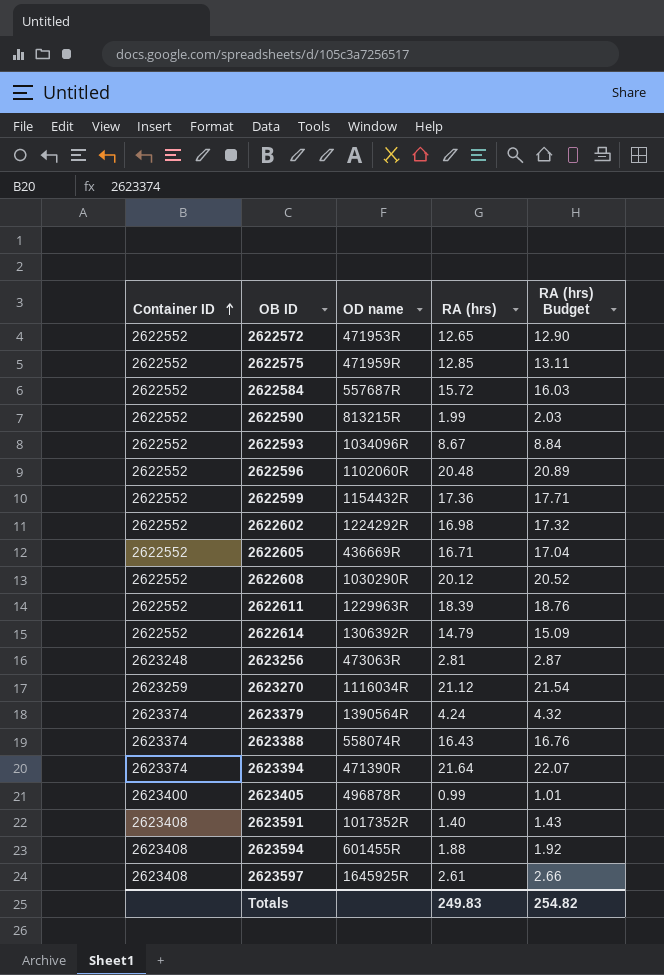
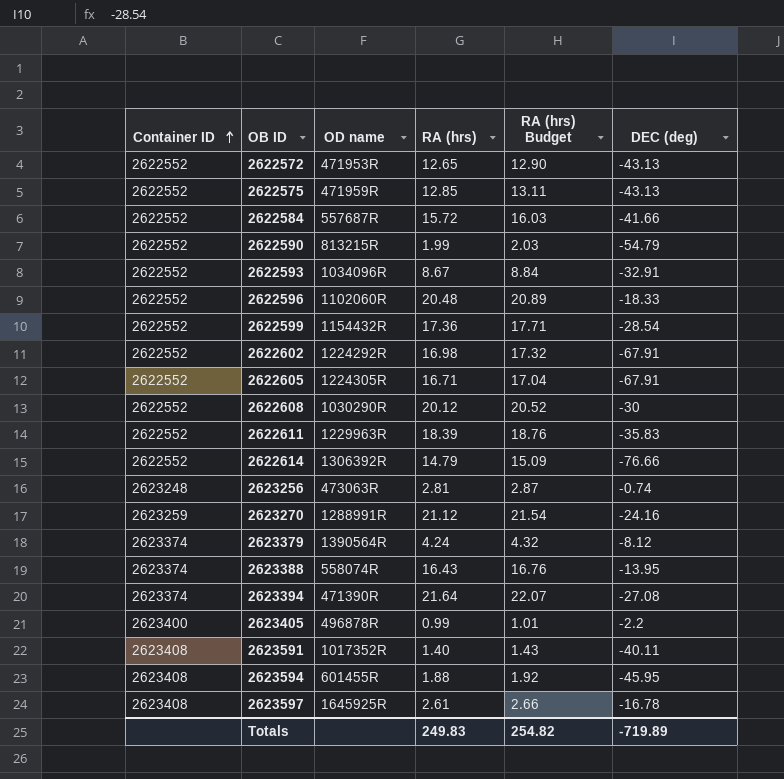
column DEC (deg) | position: none -> 6
2622605 | OD name: 436669R -> 1224305R
2623270 | OD name: 1116034R -> 1288991R

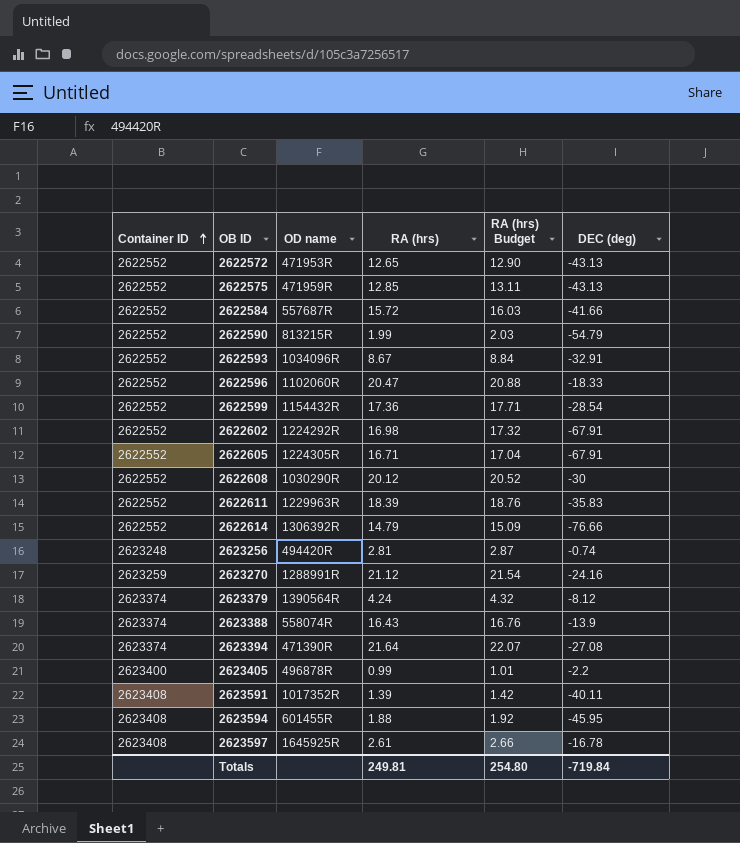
2622596 | RA (hrs): 20.48 -> 20.47
2622596 | RA (hrs) Budget: 20.89 -> 20.88
2623256 | OD name: 473063R -> 494420R
2623388 | DEC (deg): -13.95 -> -13.9
2623591 | RA (hrs): 1.40 -> 1.39
2623591 | RA (hrs) Budget: 1.43 -> 1.42
Totals | RA (hrs): 249.83 -> 249.81
Totals | RA (hrs) Budget: 254.82 -> 254.80
Totals | DEC (deg): -719.89 -> -719.84

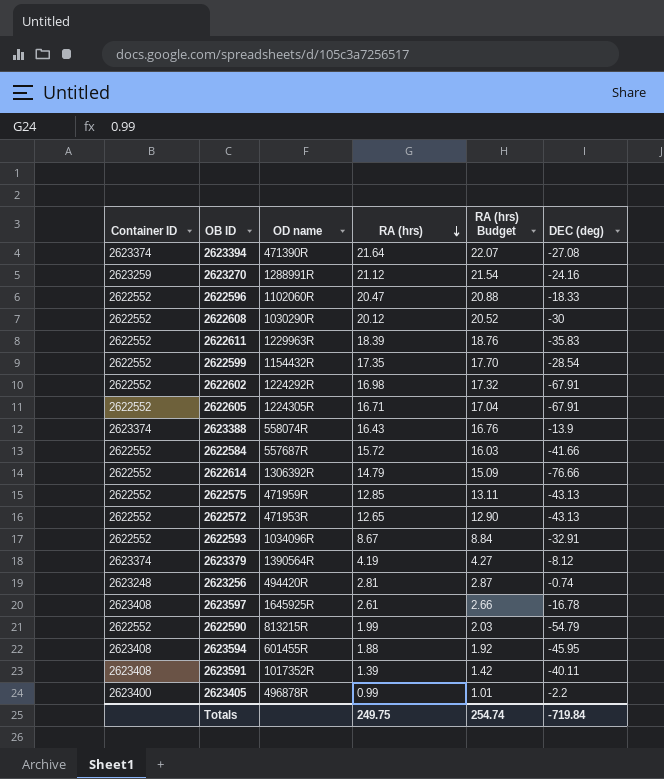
row order: Container ID ascending -> RA (hrs) descending
2622599 | RA (hrs): 17.36 -> 17.35
2622599 | RA (hrs) Budget: 17.71 -> 17.70
2623379 | RA (hrs): 4.24 -> 4.19
2623379 | RA (hrs) Budget: 4.32 -> 4.27
Totals | RA (hrs): 249.81 -> 249.75
Totals | RA (hrs) Budget: 254.80 -> 254.74

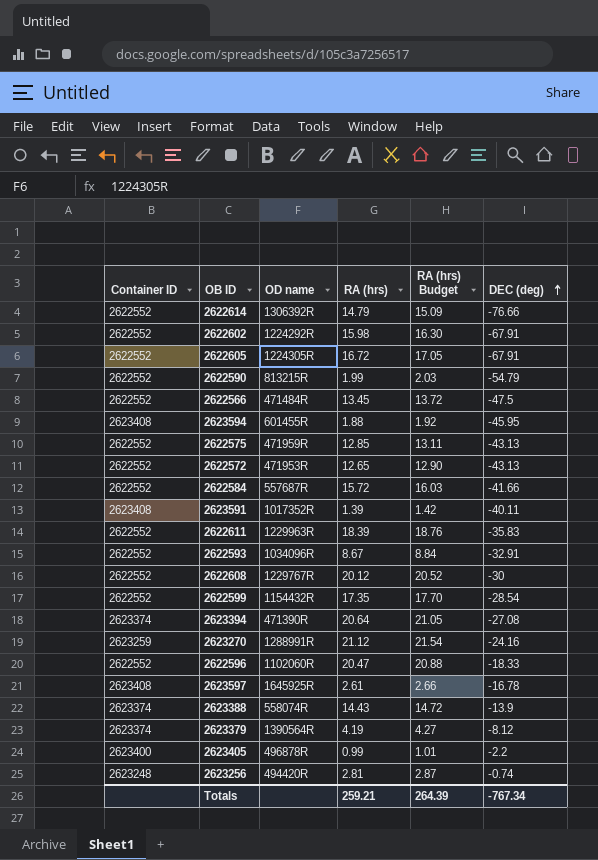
row order: RA (hrs) descending -> DEC (deg) ascending
2622602 | RA (hrs): 16.98 -> 15.98
2622602 | RA (hrs) Budget: 17.32 -> 16.30
2622605 | RA (hrs): 16.71 -> 16.72
2622605 | RA (hrs) Budget: 17.04 -> 17.05
row 2622566: none -> 2622552 | 471484R | 13.45 | 13.72 | -47.5
2622608 | OD name: 1030290R -> 1229767R
2623394 | RA (hrs): 21.64 -> 20.64
2623394 | RA (hrs) Budget: 22.07 -> 21.05
2623388 | RA (hrs): 16.43 -> 14.43
2623388 | RA (hrs) Budget: 16.76 -> 14.72
Totals | RA (hrs): 249.75 -> 259.21
Totals | RA (hrs) Budget: 254.74 -> 264.39
Totals | DEC (deg): -719.84 -> -767.34

